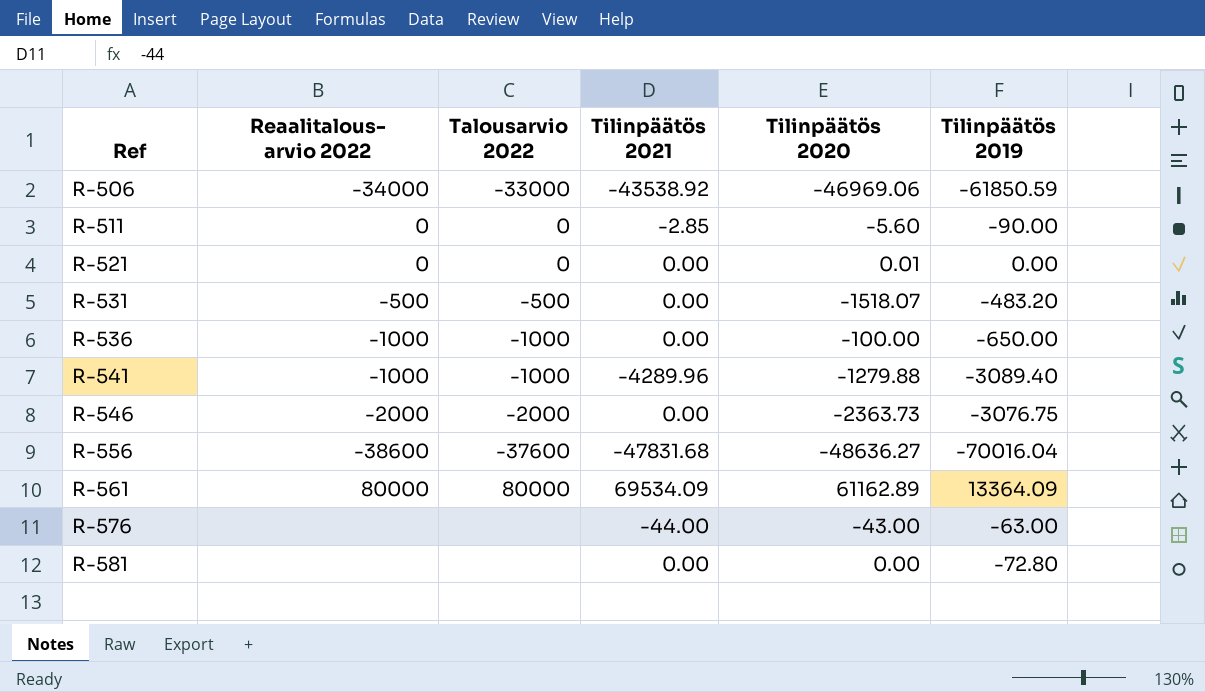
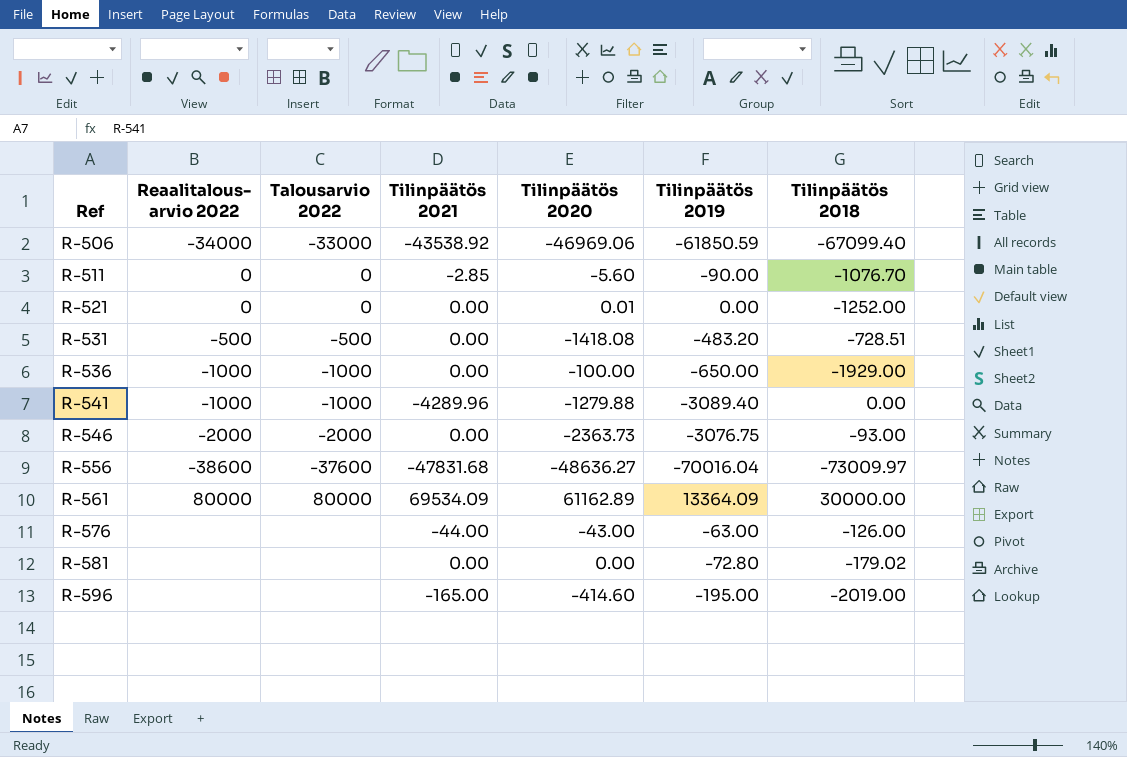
column Tilinpäätös 2018 | position: none -> 7
R-531 | Tilinpäätös 2020: -1518.07 -> -1418.08
row R-596: none -> none | none | -165.00 | -414.60 | -195.00 | -2019.00

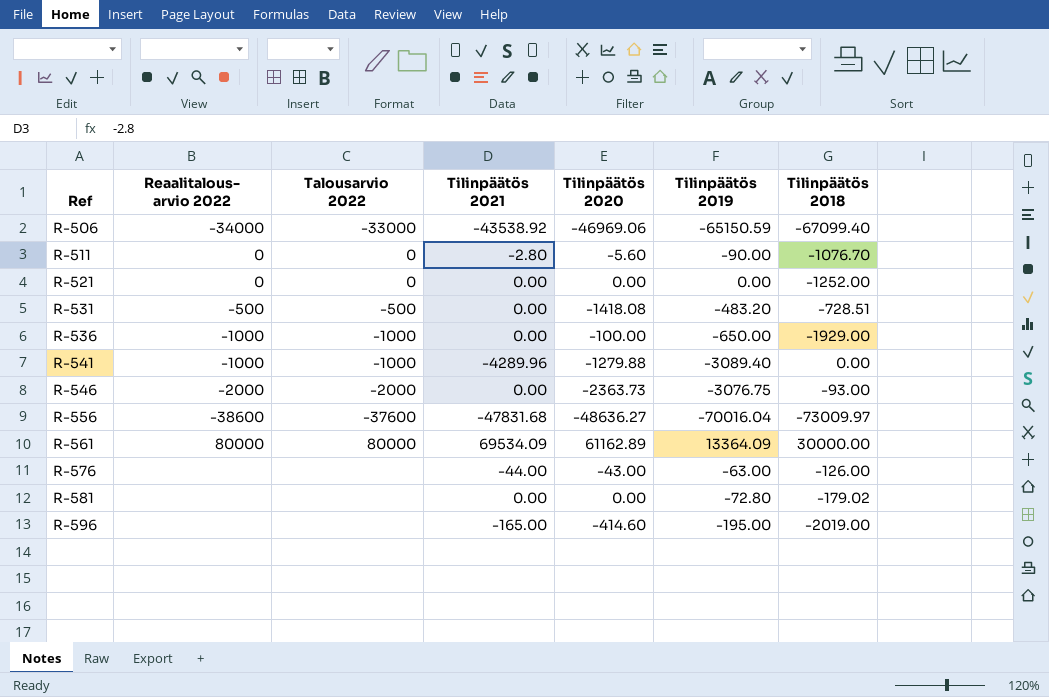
R-506 | Tilinpäätös 2019: -61850.59 -> -65150.59
R-511 | Tilinpäätös 2021: -2.85 -> -2.80
R-521 | Tilinpäätös 2020: 0.01 -> 0.00

